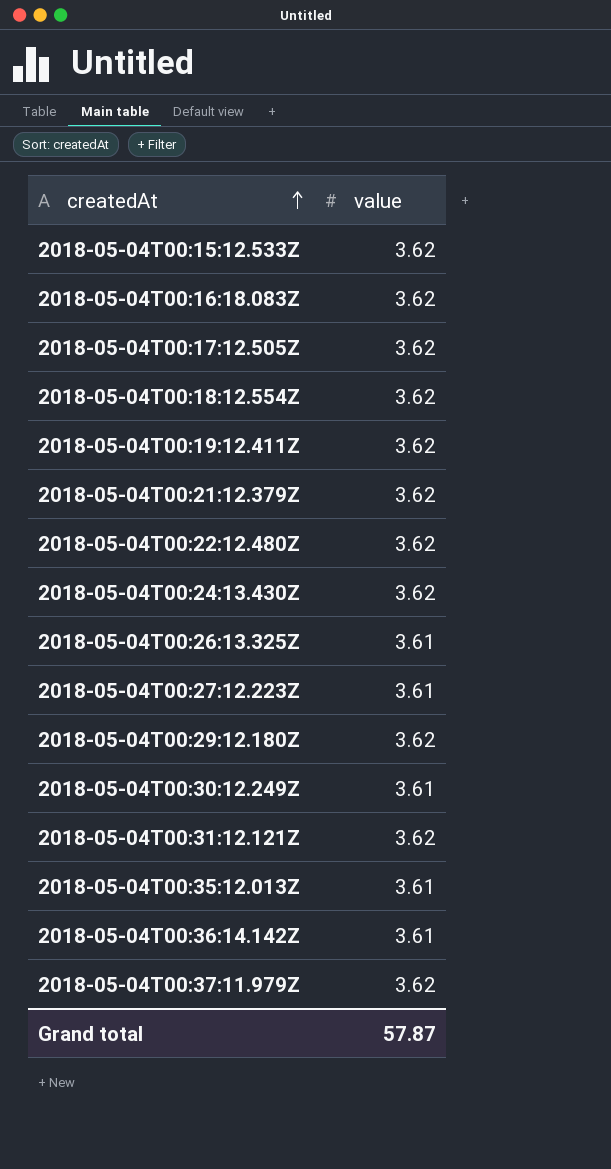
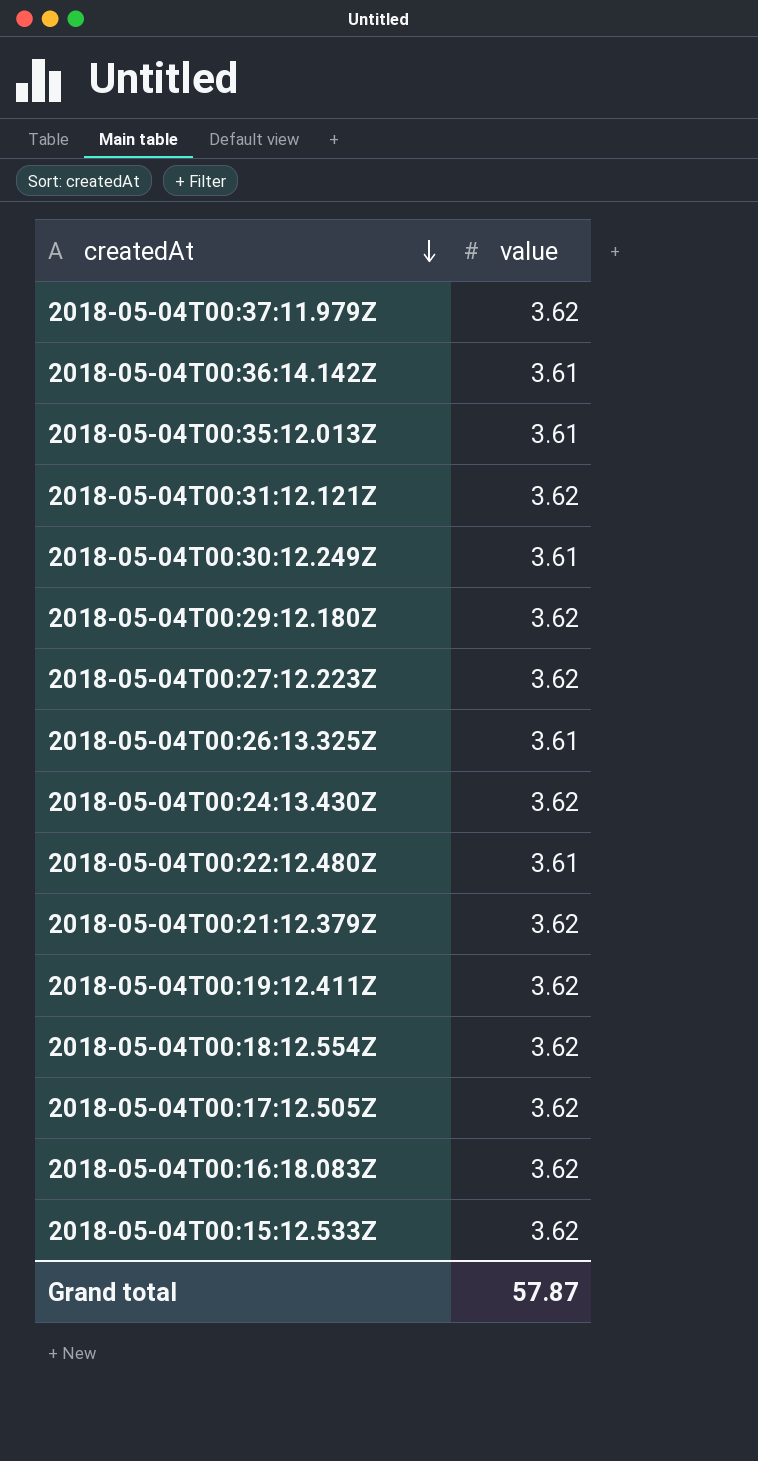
row order: createdAt ascending -> createdAt descending
2018-05-04T00:27:12.223Z | value: 3.61 -> 3.62
2018-05-04T00:22:12.480Z | value: 3.62 -> 3.61

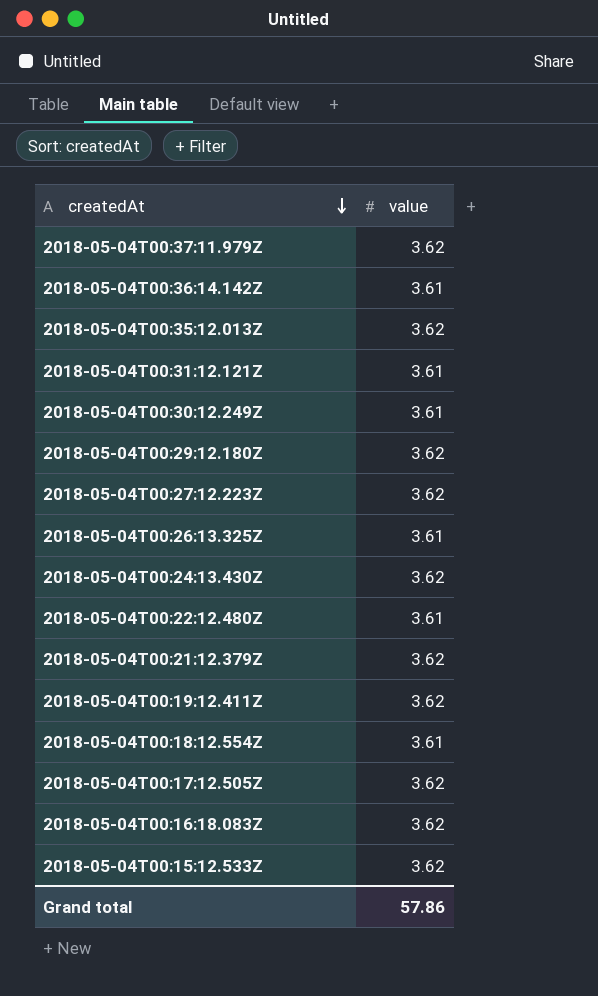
2018-05-04T00:35:12.013Z | value: 3.61 -> 3.62
2018-05-04T00:31:12.121Z | value: 3.62 -> 3.61
2018-05-04T00:18:12.554Z | value: 3.62 -> 3.61
Grand total | value: 57.87 -> 57.86

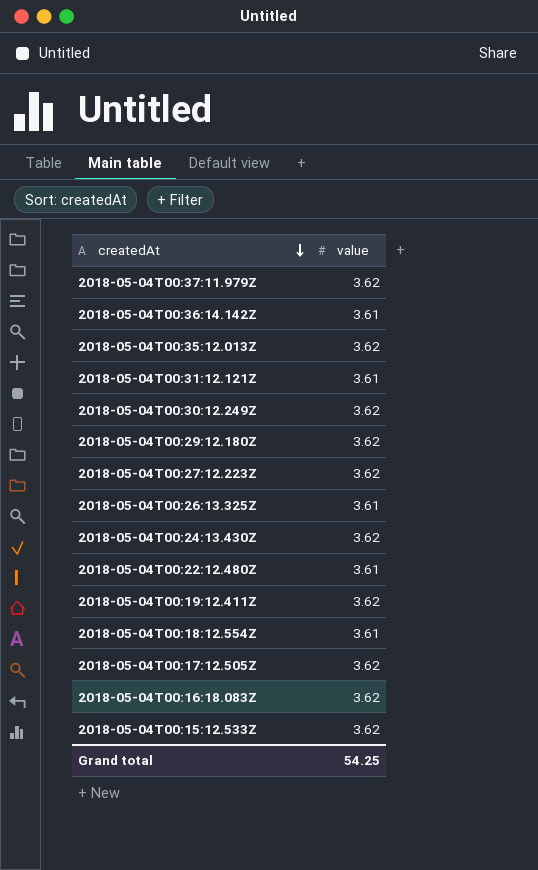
row 2018-05-04T00:21:12.379Z: 3.62 -> none
2018-05-04T00:30:12.249Z | value: 3.61 -> 3.62
Grand total | value: 57.86 -> 54.25

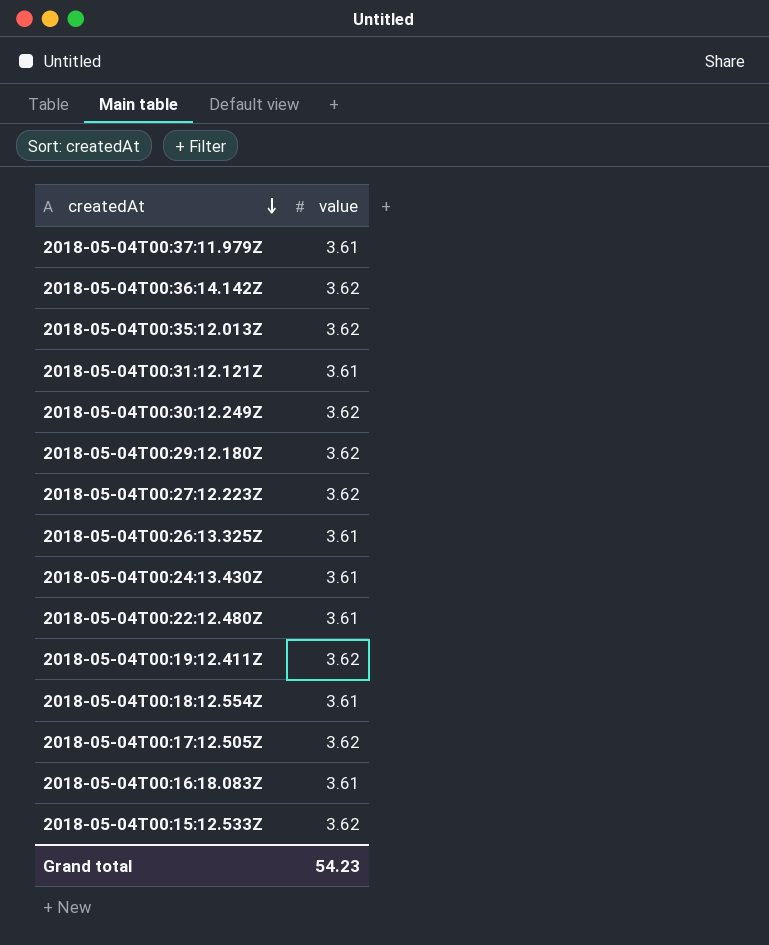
2018-05-04T00:37:11.979Z | value: 3.62 -> 3.61
2018-05-04T00:36:14.142Z | value: 3.61 -> 3.62
2018-05-04T00:24:13.430Z | value: 3.62 -> 3.61
2018-05-04T00:16:18.083Z | value: 3.62 -> 3.61
Grand total | value: 54.25 -> 54.23

